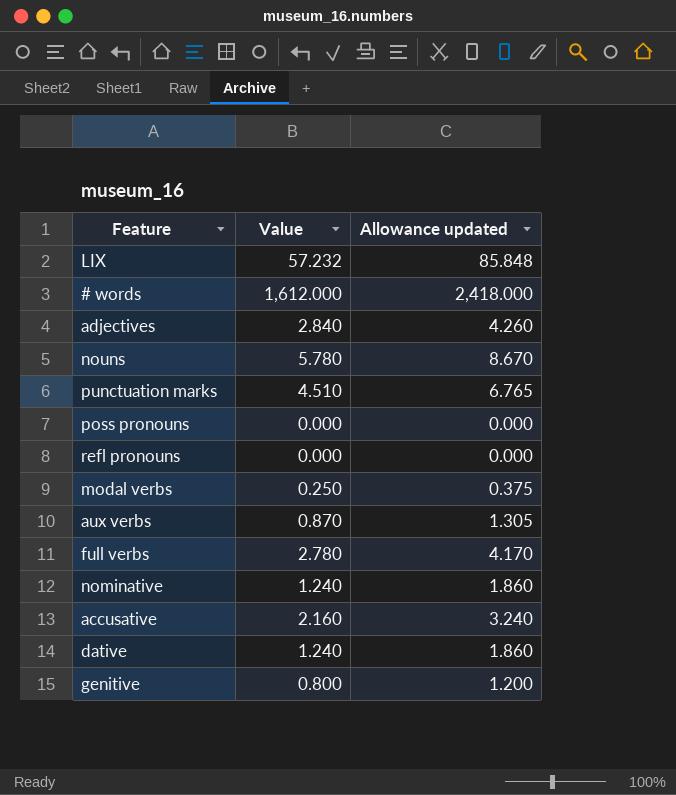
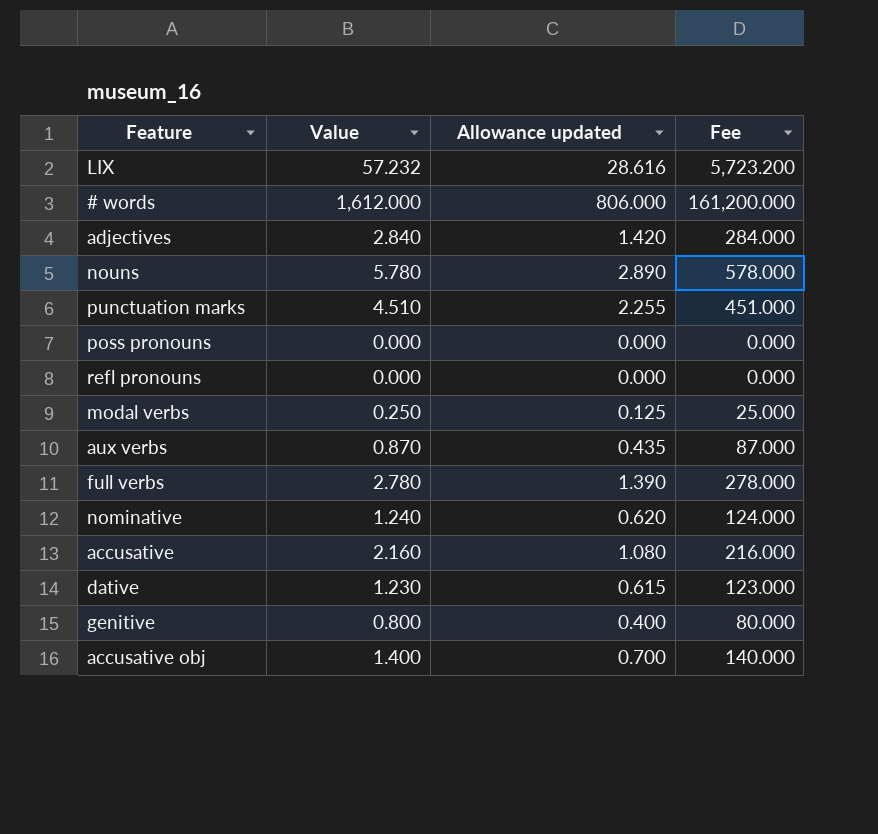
column Allowance updated | formula: [Value] * 1.5 -> [Value] * 0.5
column Fee | formula: none -> [Value] * 100
dative | Value: 1.240 -> 1.230
row accusative obj: none -> 1.400 | 0.700 | 140.000

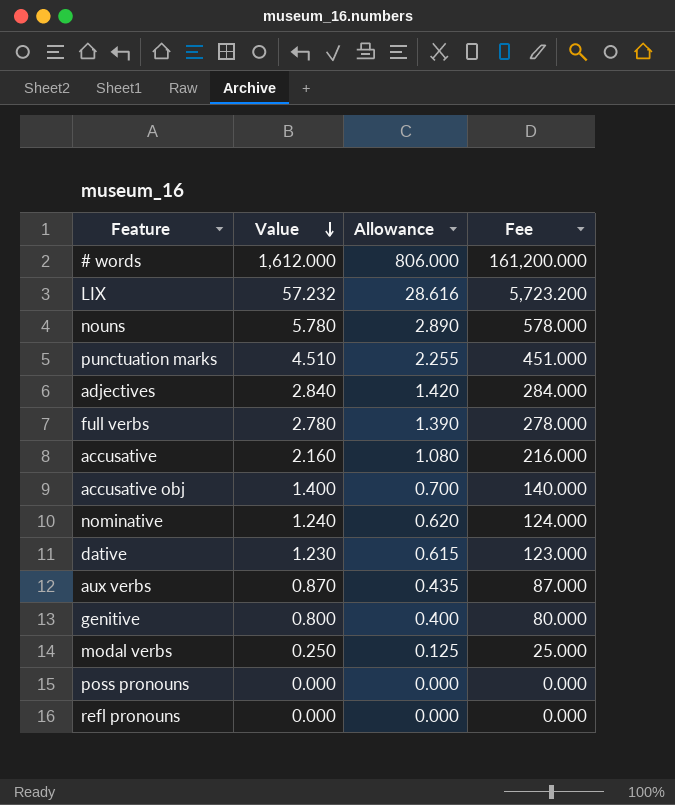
row order: none -> Value descending
column name: Allowance updated -> Allowance

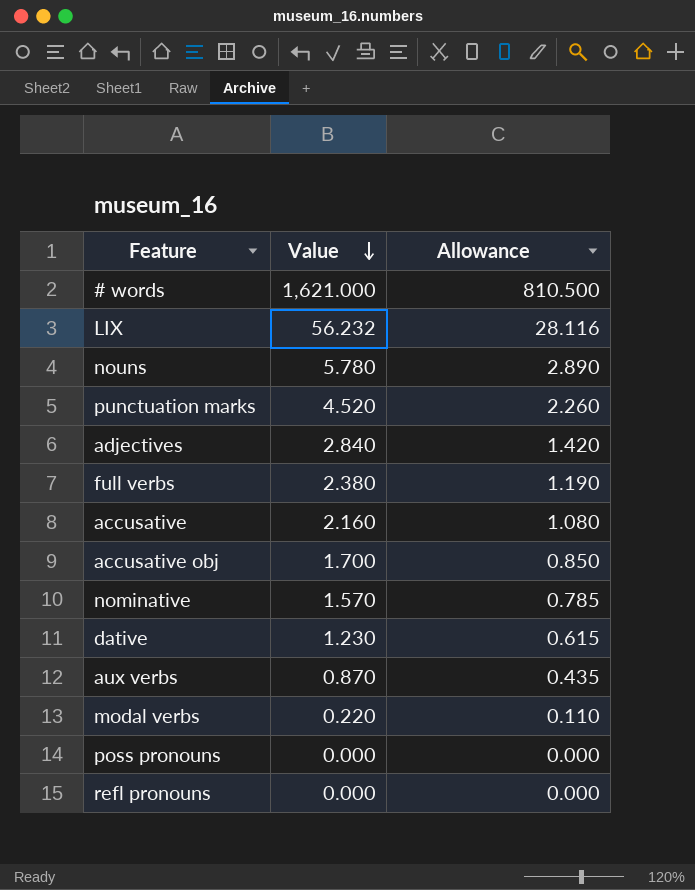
column Fee | formula: [Value] * 100 -> none
row genitive: 0.800 | 0.400 | 80.000 -> none
# words | Value: 1,612.000 -> 1,621.000
# words | Allowance: 806.000 -> 810.500
LIX | Value: 57.232 -> 56.232
LIX | Allowance: 28.616 -> 28.116
punctuation marks | Value: 4.510 -> 4.520
punctuation marks | Allowance: 2.255 -> 2.260
full verbs | Value: 2.780 -> 2.380
full verbs | Allowance: 1.390 -> 1.190
accusative obj | Value: 1.400 -> 1.700
accusative obj | Allowance: 0.700 -> 0.850
nominative | Value: 1.240 -> 1.570
nominative | Allowance: 0.620 -> 0.785
modal verbs | Value: 0.250 -> 0.220
modal verbs | Allowance: 0.125 -> 0.110

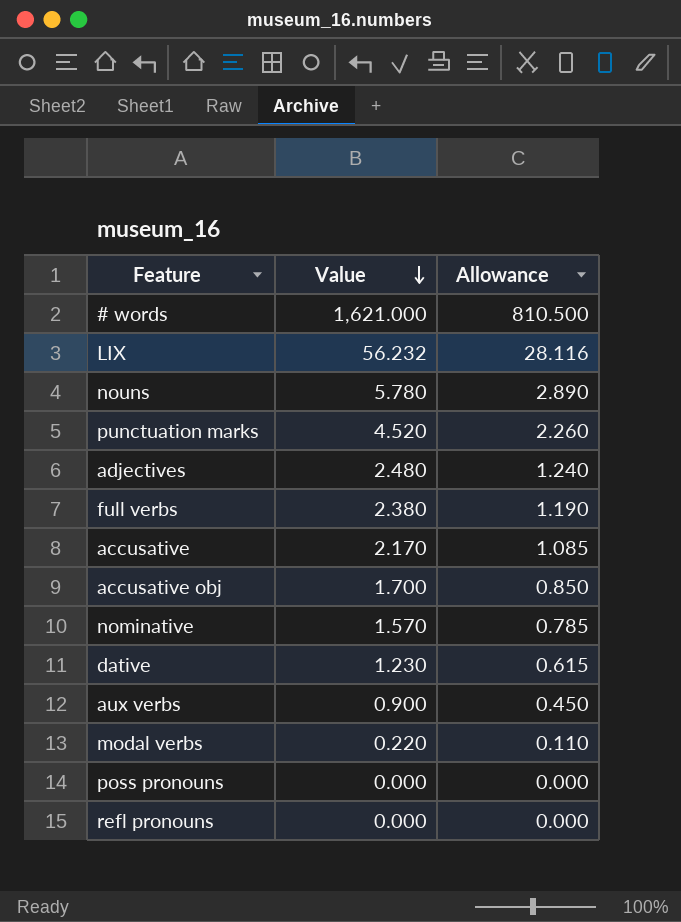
adjectives | Value: 2.840 -> 2.480
adjectives | Allowance: 1.420 -> 1.240
accusative | Value: 2.160 -> 2.170
accusative | Allowance: 1.080 -> 1.085
aux verbs | Value: 0.870 -> 0.900
aux verbs | Allowance: 0.435 -> 0.450

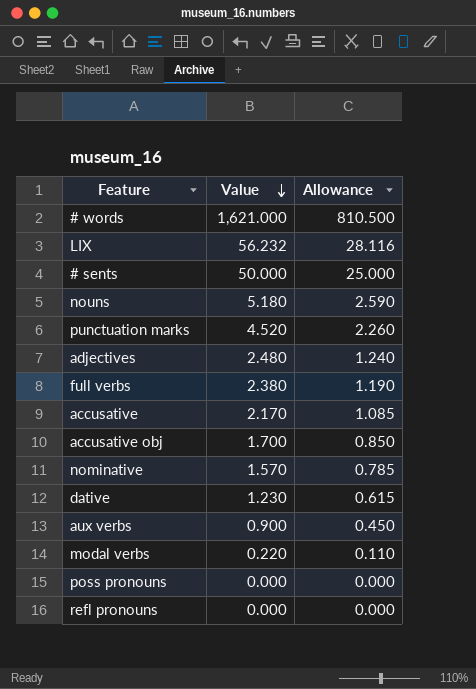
row # sents: none -> 50.000 | 25.000
nouns | Value: 5.780 -> 5.180
nouns | Allowance: 2.890 -> 2.590

